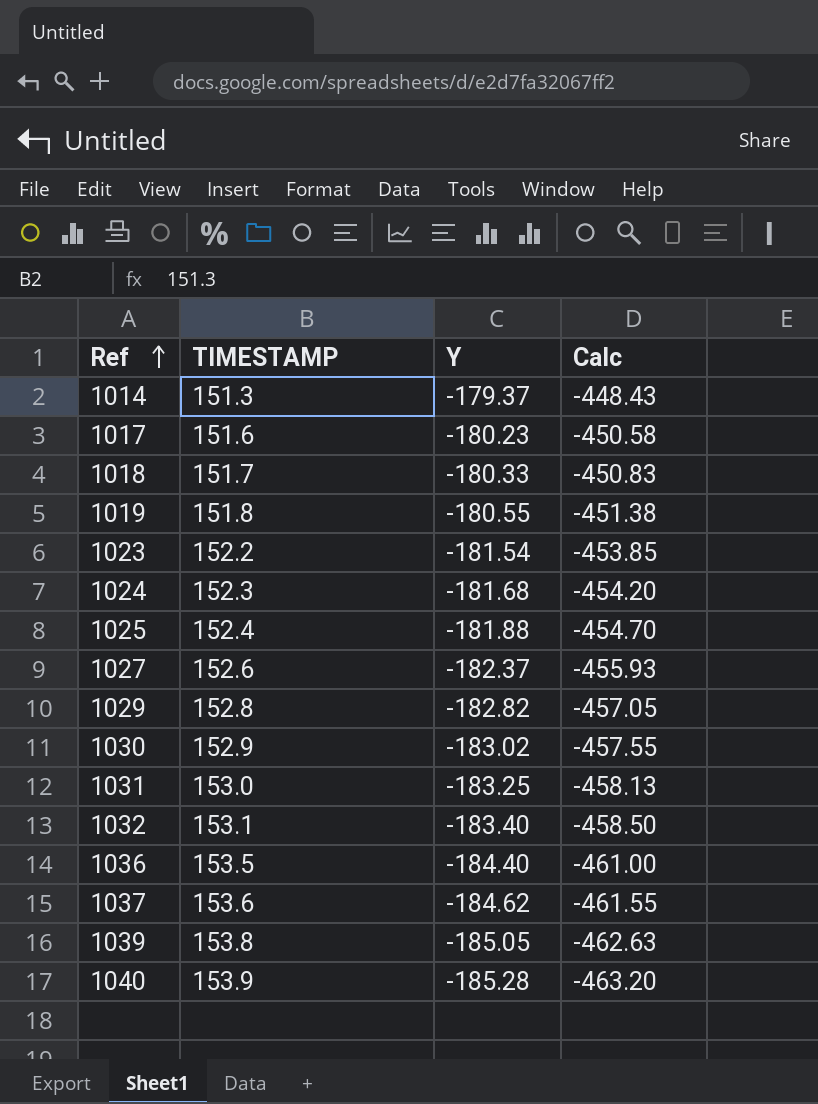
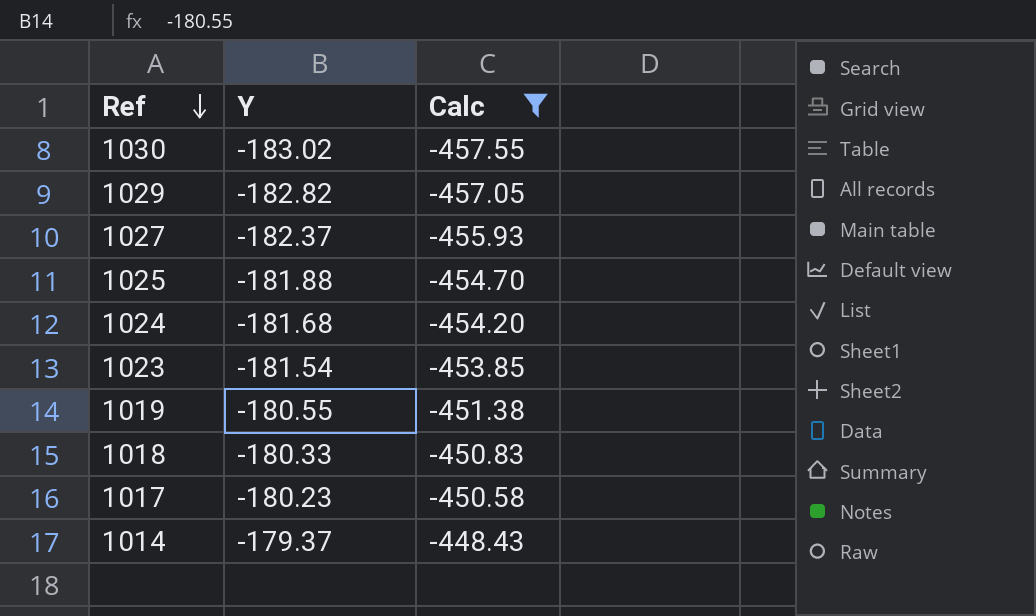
filter: none -> Calc >= -457.55
row order: Ref ascending -> Ref descending
column TIMESTAMP | position: 2 -> none

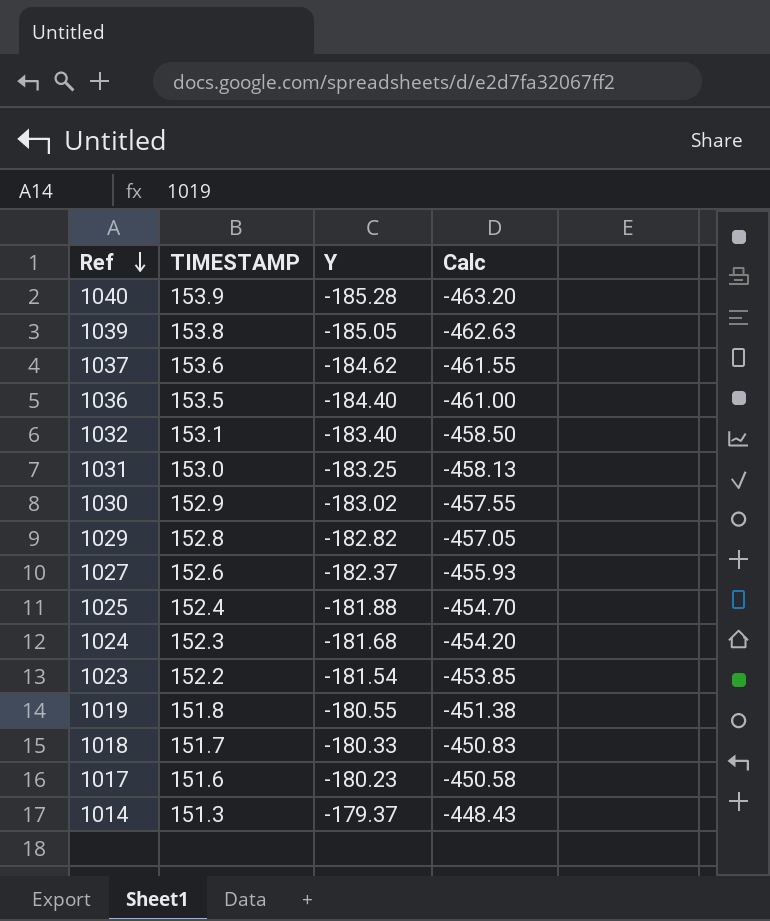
filter: Calc >= -457.55 -> none
column TIMESTAMP | position: none -> 2

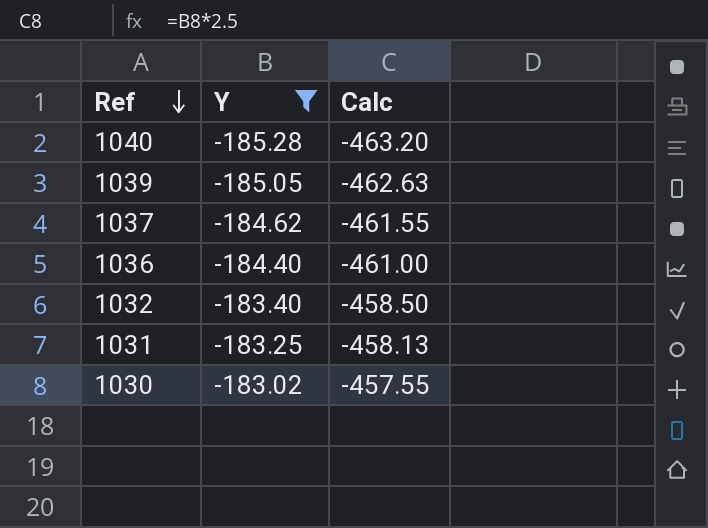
filter: none -> Y <= -183.02
column TIMESTAMP | position: 2 -> none

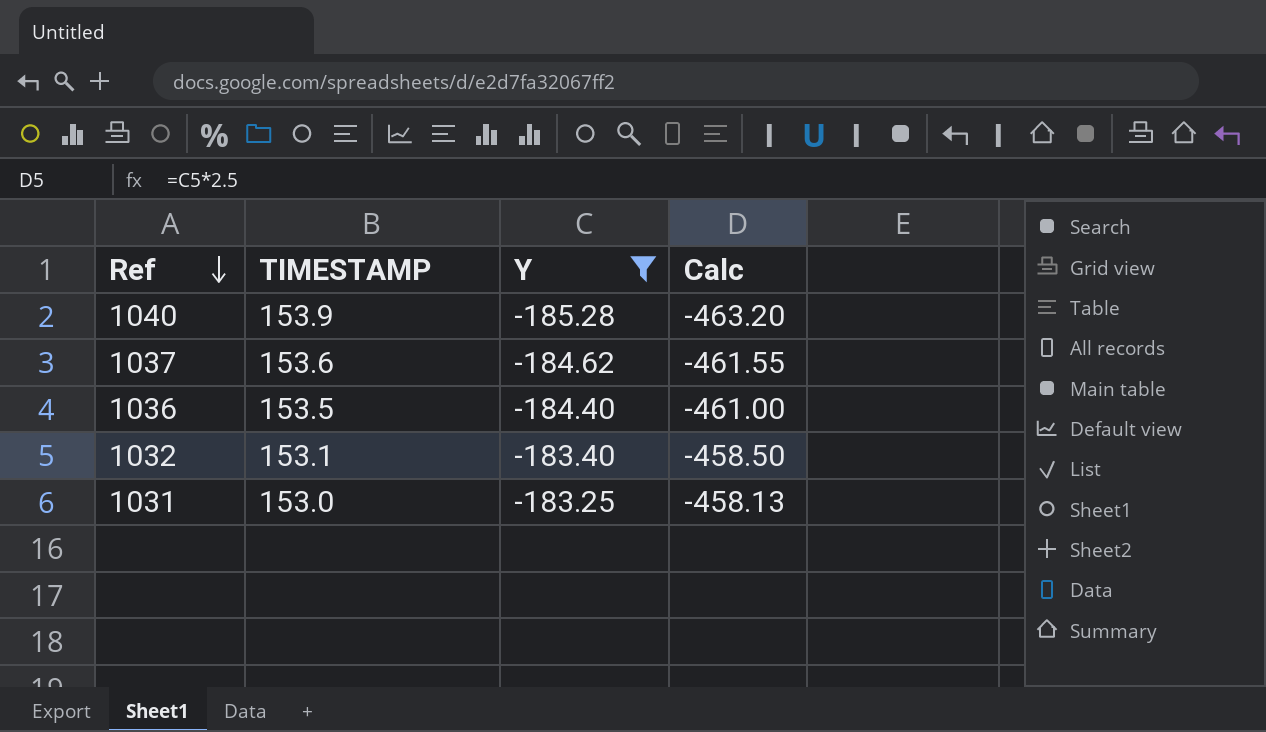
column TIMESTAMP | position: none -> 2
row 1039: -185.05 | -462.63 -> none
row 1030: -183.02 | -457.55 -> none

